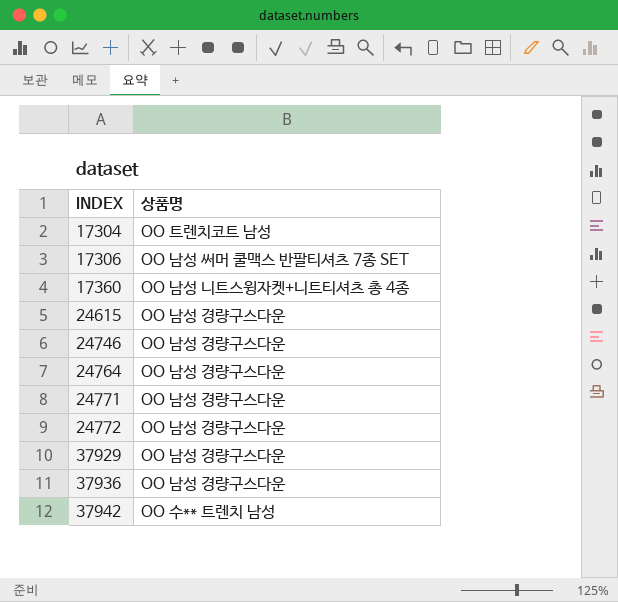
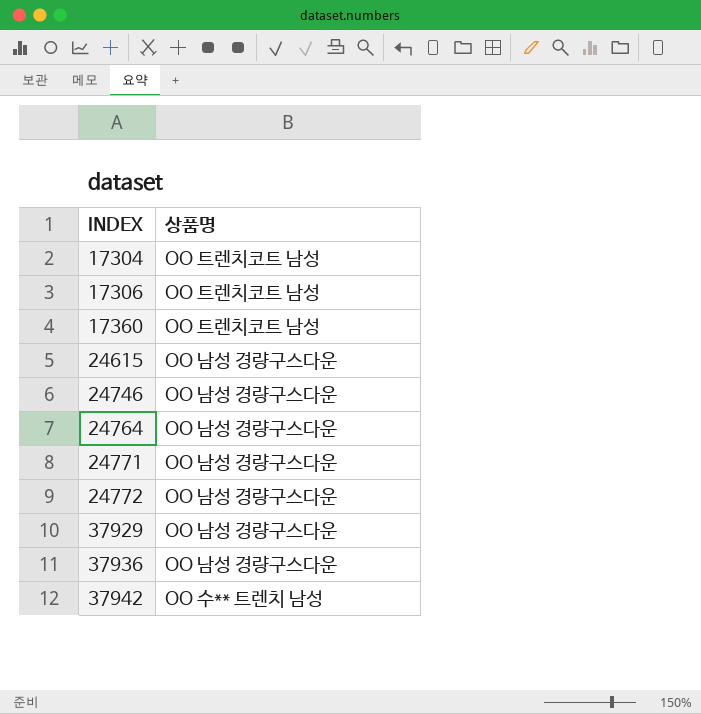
17306 | 상품명: OO 남성 써머 쿨맥스 반팔티셔츠 7종 SET -> OO 트렌치코트 남성
17360 | 상품명: OO 남성 니트스윙자켓+니트티셔츠 총 4종 -> OO 트렌치코트 남성

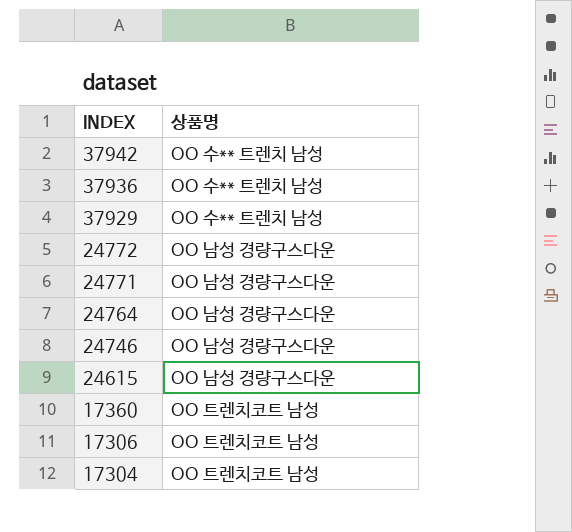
row order: INDEX ascending -> INDEX descending
37936 | 상품명: OO 남성 경량구스다운 -> OO 수** 트렌치 남성
37929 | 상품명: OO 남성 경량구스다운 -> OO 수** 트렌치 남성

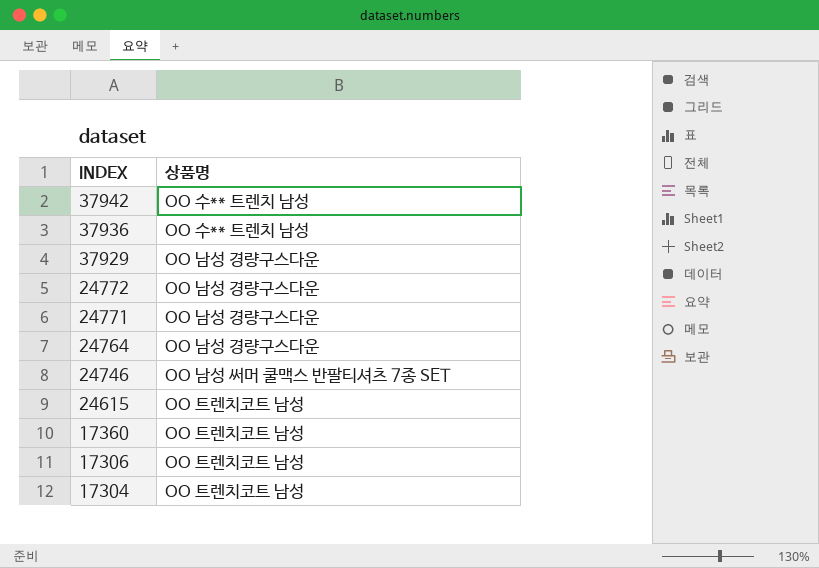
37929 | 상품명: OO 수** 트렌치 남성 -> OO 남성 경량구스다운
24746 | 상품명: OO 남성 경량구스다운 -> OO 남성 써머 쿨맥스 반팔티셔츠 7종 SET
24615 | 상품명: OO 남성 경량구스다운 -> OO 트렌치코트 남성

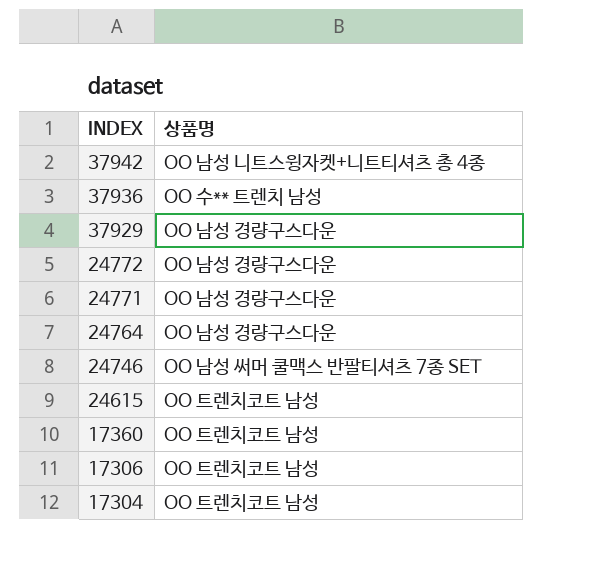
37942 | 상품명: OO 수** 트렌치 남성 -> OO 남성 니트스윙자켓+니트티셔츠 총 4종

